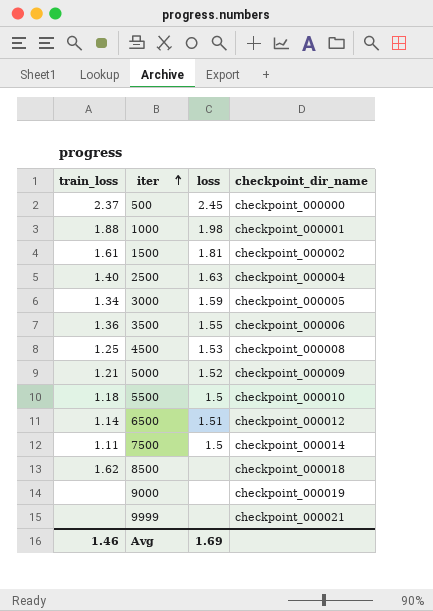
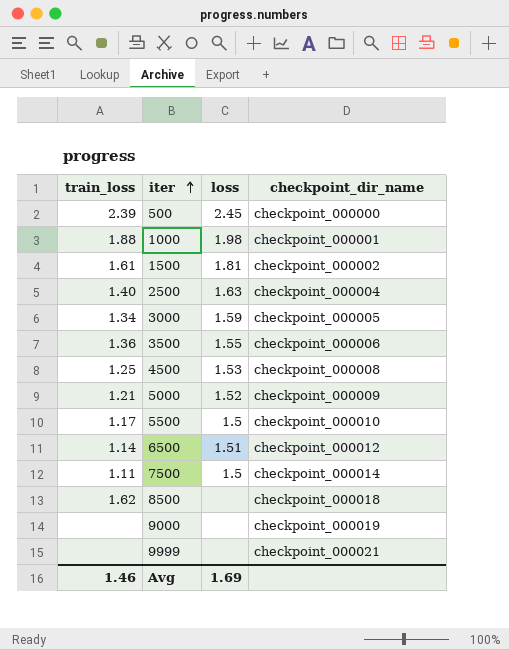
500 | train_loss: 2.37 -> 2.39
5500 | train_loss: 1.18 -> 1.17

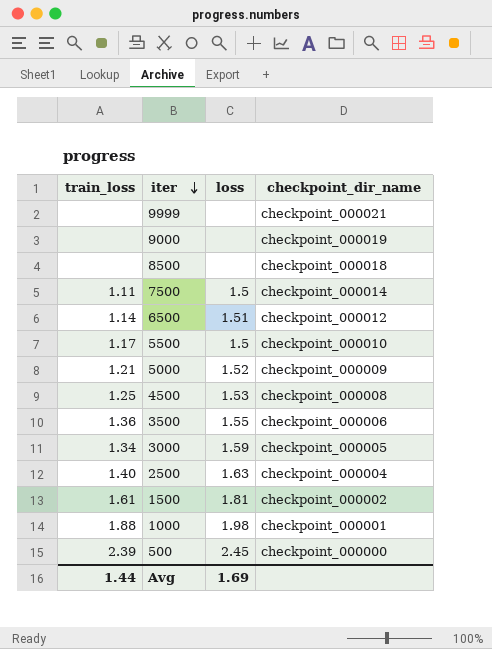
row order: iter ascending -> iter descending
8500 | train_loss: 1.62 -> none
Avg | train_loss: 1.46 -> 1.44

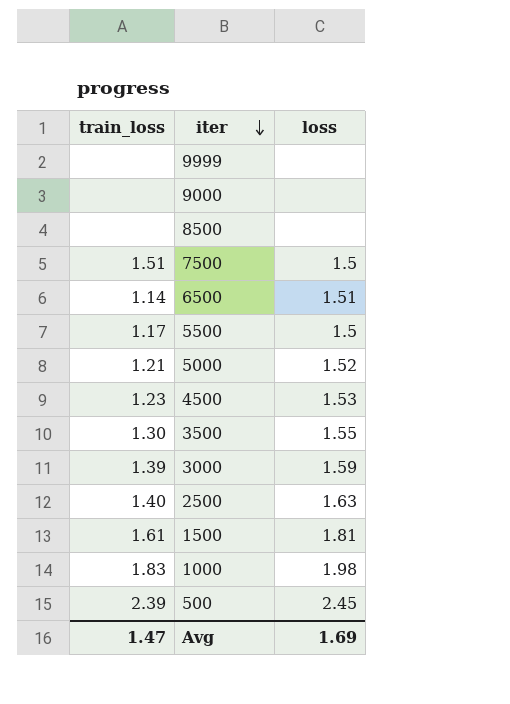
column checkpoint_dir_name | position: 4 -> none
7500 | train_loss: 1.11 -> 1.51
4500 | train_loss: 1.25 -> 1.23
3500 | train_loss: 1.36 -> 1.30
3000 | train_loss: 1.34 -> 1.39
1000 | train_loss: 1.88 -> 1.83
Avg | train_loss: 1.44 -> 1.47

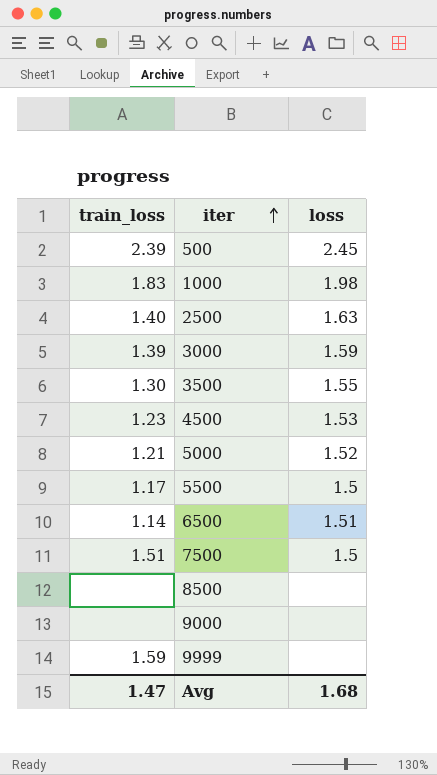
row order: iter descending -> iter ascending
row 1500: 1.61 | 1.81 -> none
9999 | train_loss: none -> 1.59
Avg | loss: 1.69 -> 1.68

